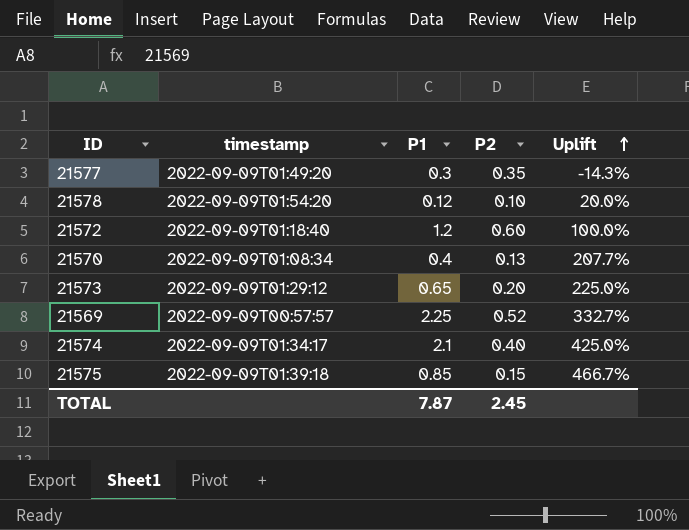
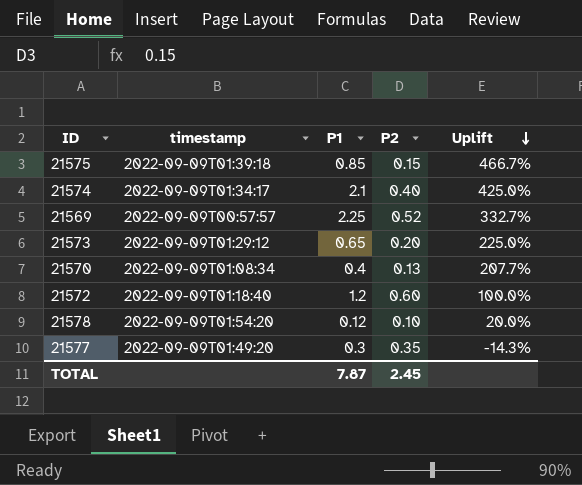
row order: Uplift ascending -> Uplift descending

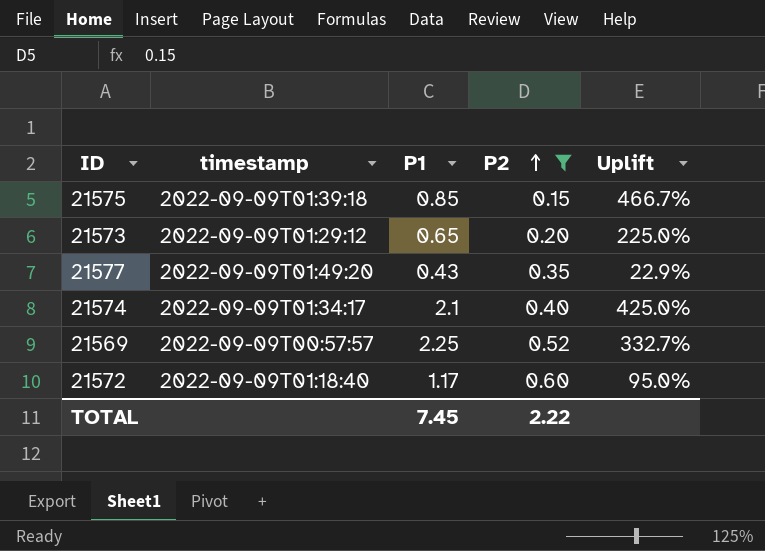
filter: none -> P2 >= 0.15
row order: Uplift descending -> P2 ascending
21577 | P1: 0.3 -> 0.43
21577 | Uplift: -14.3% -> 22.9%
21572 | P1: 1.2 -> 1.17
21572 | Uplift: 100.0% -> 95.0%
TOTAL | P1: 7.87 -> 7.45
TOTAL | P2: 2.45 -> 2.22

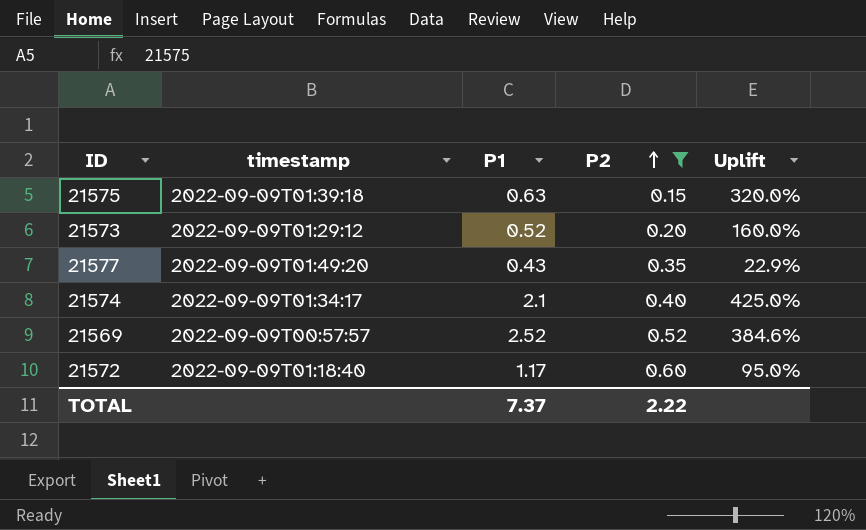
21575 | P1: 0.85 -> 0.63
21575 | Uplift: 466.7% -> 320.0%
21573 | P1: 0.65 -> 0.52
21573 | Uplift: 225.0% -> 160.0%
21569 | P1: 2.25 -> 2.52
21569 | Uplift: 332.7% -> 384.6%
TOTAL | P1: 7.45 -> 7.37

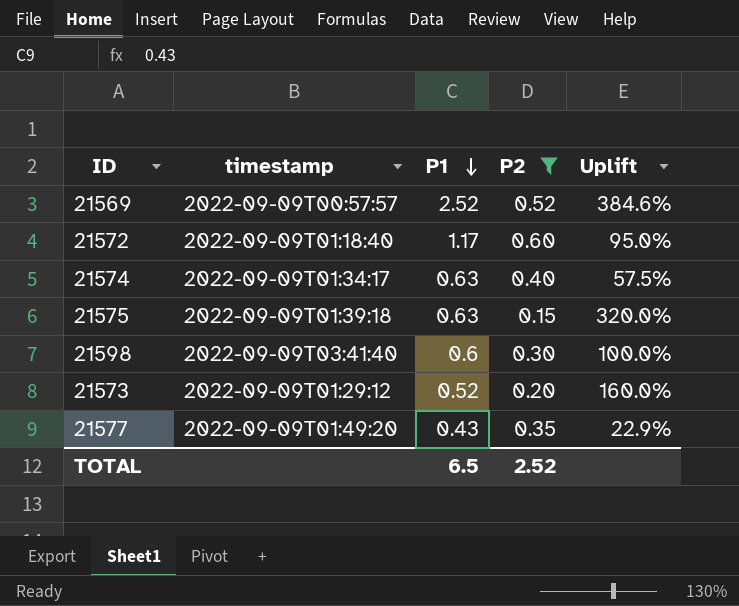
row order: P2 ascending -> P1 descending
21574 | P1: 2.1 -> 0.63
21574 | Uplift: 425.0% -> 57.5%
row 21598: none -> 2022-09-09T03:41:40 | 0.6 | 0.30 | 100.0%
TOTAL | P1: 7.37 -> 6.5
TOTAL | P2: 2.22 -> 2.52

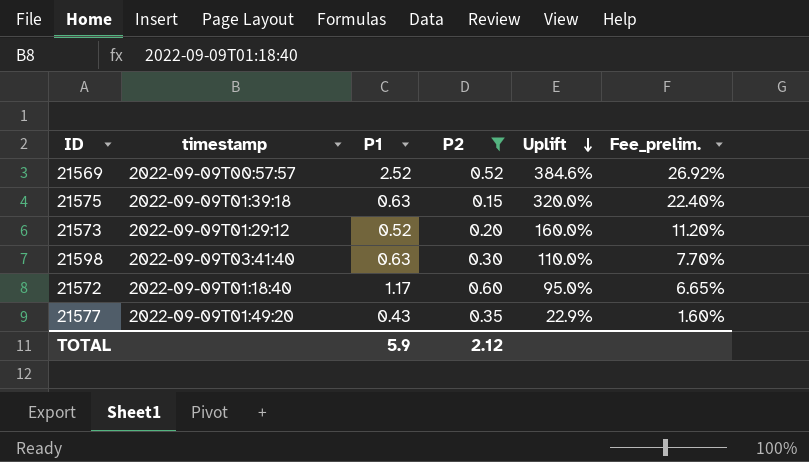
row order: P1 descending -> Uplift descending
column Fee_prelim. | formula: none -> [Uplift] * 0.07
row 21574: 2022-09-09T01:34:17 | 0.63 | 0.40 | 57.5% -> none
21598 | P1: 0.6 -> 0.63
21598 | Uplift: 100.0% -> 110.0%
TOTAL | P1: 6.5 -> 5.9
TOTAL | P2: 2.52 -> 2.12

